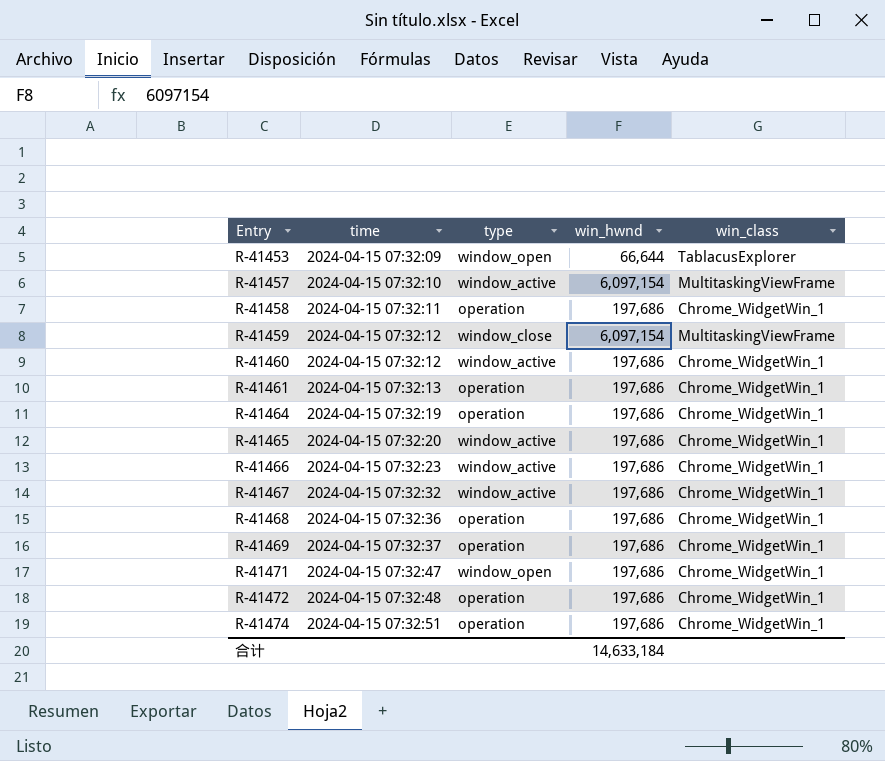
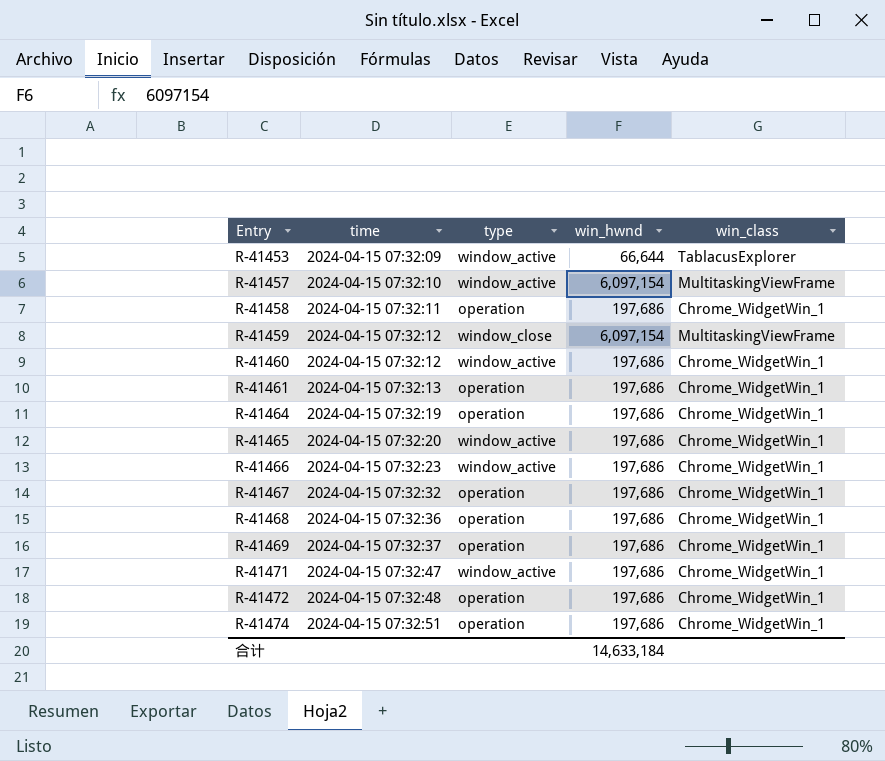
R-41453 | type: window_open -> window_active
R-41467 | type: window_active -> operation
R-41471 | type: window_open -> window_active

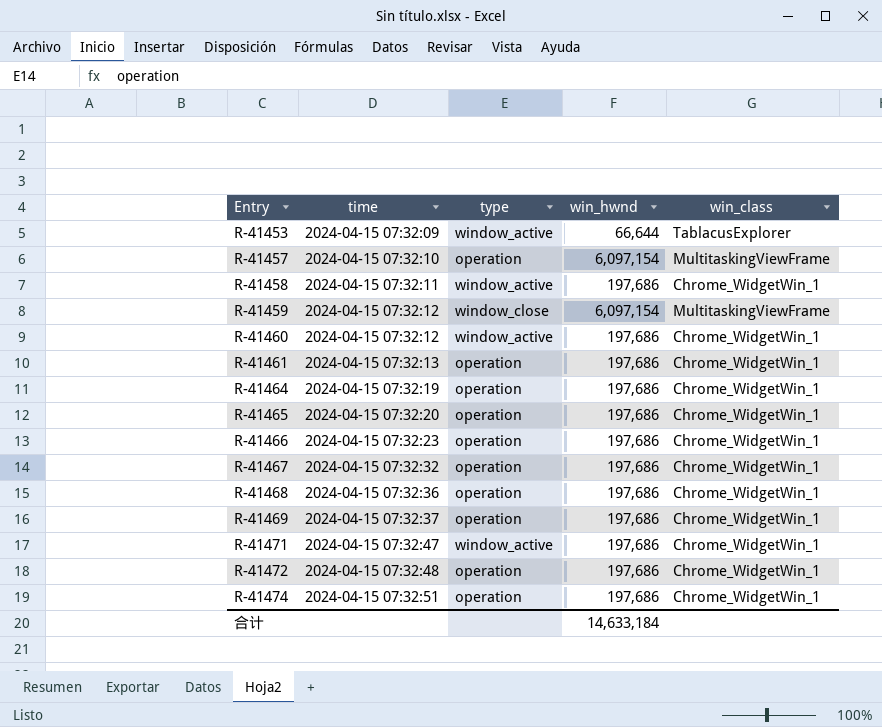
R-41457 | type: window_active -> operation
R-41458 | type: operation -> window_active
R-41465 | type: window_active -> operation
R-41466 | type: window_active -> operation

